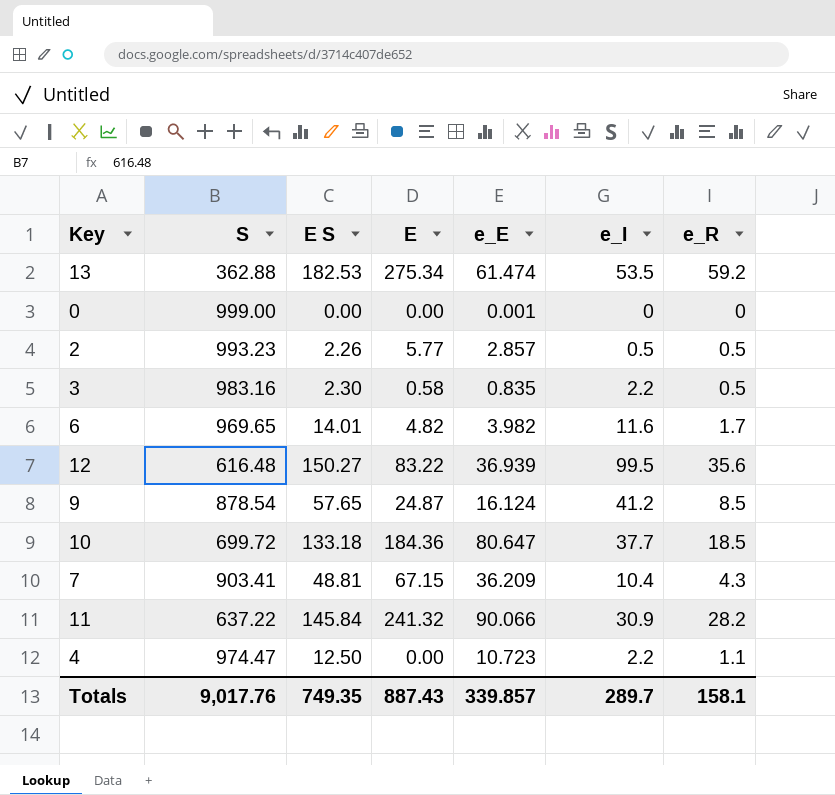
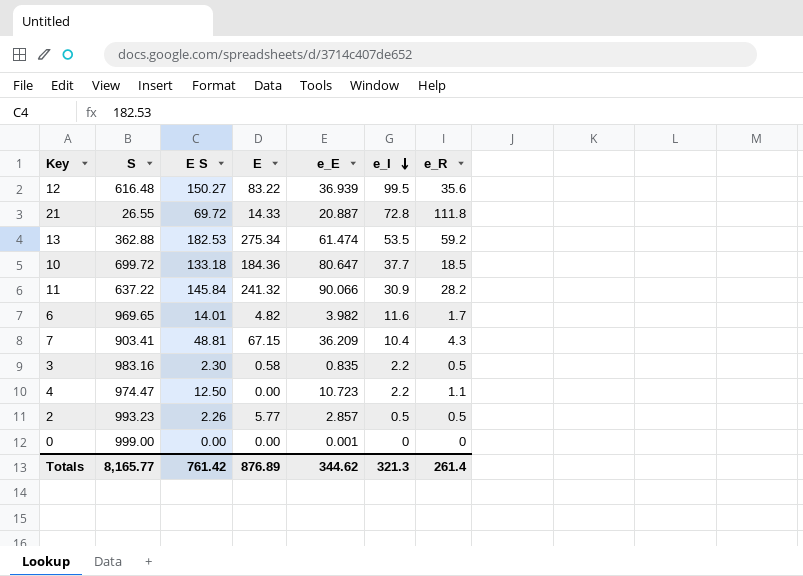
row order: none -> e_I descending
row 9: 878.54 | 57.65 | 24.87 | 16.124 | 41.2 | 8.5 -> none
row 21: none -> 26.55 | 69.72 | 14.33 | 20.887 | 72.8 | 111.8
Totals | S: 9,017.76 -> 8,165.77
Totals | E S: 749.35 -> 761.42
Totals | E: 887.43 -> 876.89
Totals | e_E: 339.857 -> 344.62
Totals | e_I: 289.7 -> 321.3
Totals | e_R: 158.1 -> 261.4

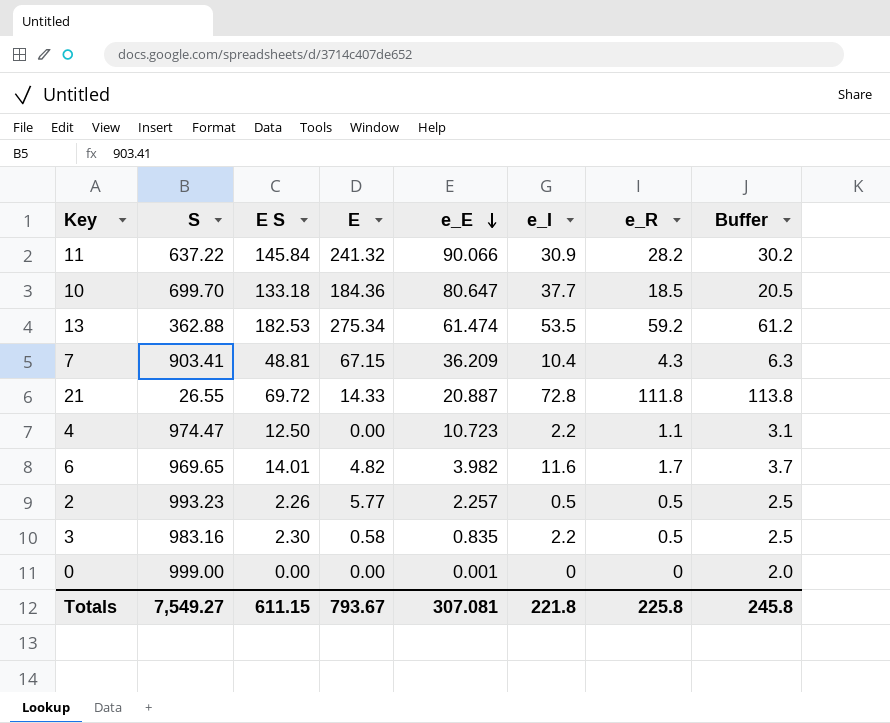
row order: e_I descending -> e_E descending
column Buffer | formula: none -> [e_R] + 2
row 12: 616.48 | 150.27 | 83.22 | 36.939 | 99.5 | 35.6 -> none
10 | S: 699.72 -> 699.70
2 | e_E: 2.857 -> 2.257
Totals | S: 8,165.77 -> 7,549.27
Totals | E S: 761.42 -> 611.15
Totals | E: 876.89 -> 793.67
Totals | e_E: 344.62 -> 307.081
Totals | e_I: 321.3 -> 221.8
Totals | e_R: 261.4 -> 225.8

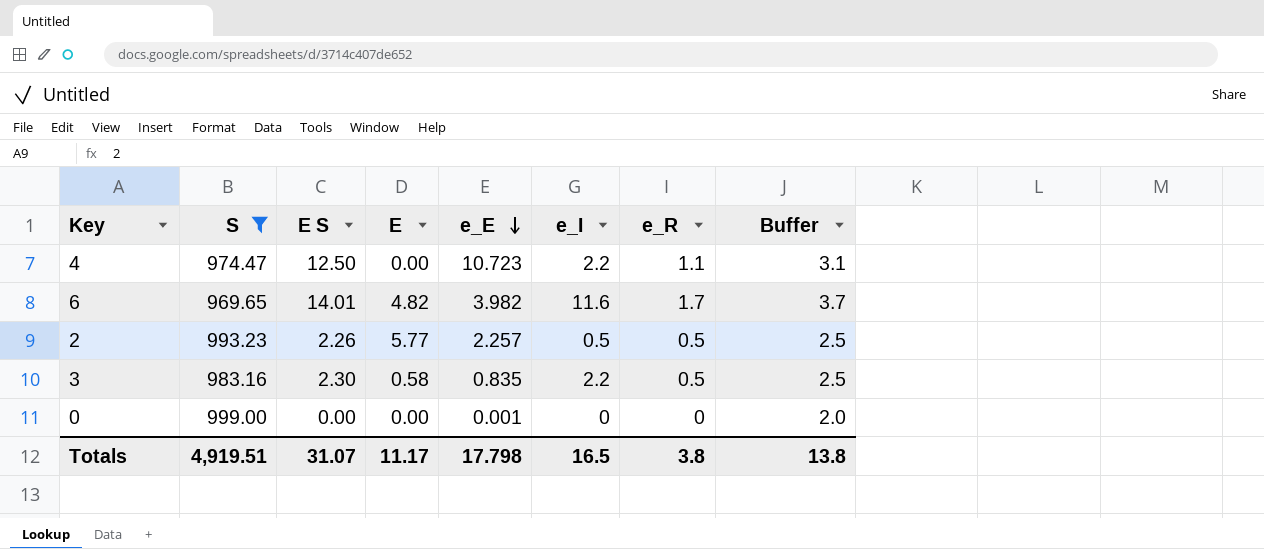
filter: none -> S >= 969.65
Totals | S: 7,549.27 -> 4,919.51
Totals | E S: 611.15 -> 31.07
Totals | E: 793.67 -> 11.17
Totals | e_E: 307.081 -> 17.798
Totals | e_I: 221.8 -> 16.5
Totals | e_R: 225.8 -> 3.8
Totals | Buffer: 245.8 -> 13.8

